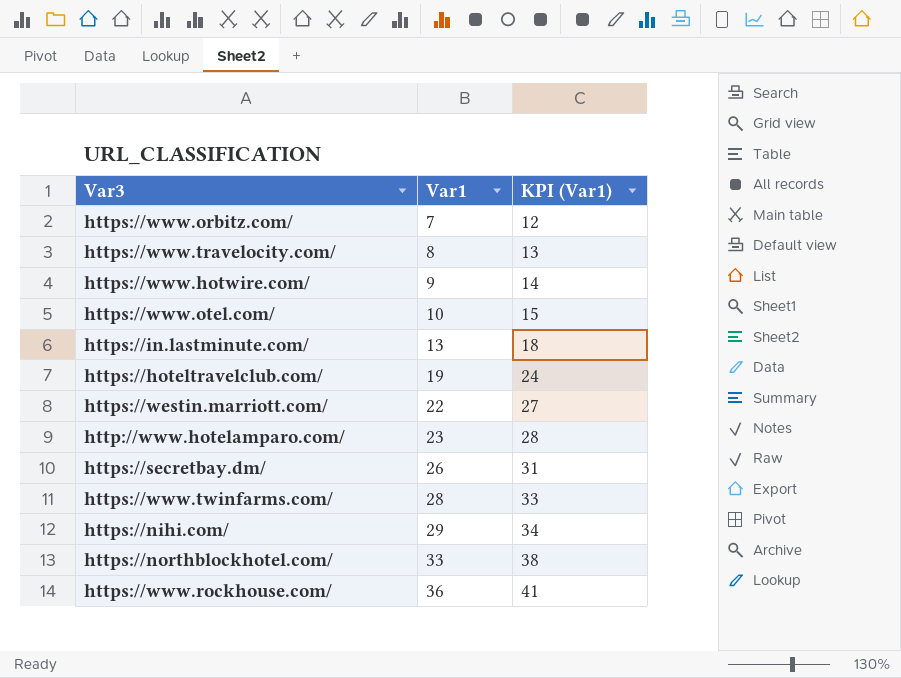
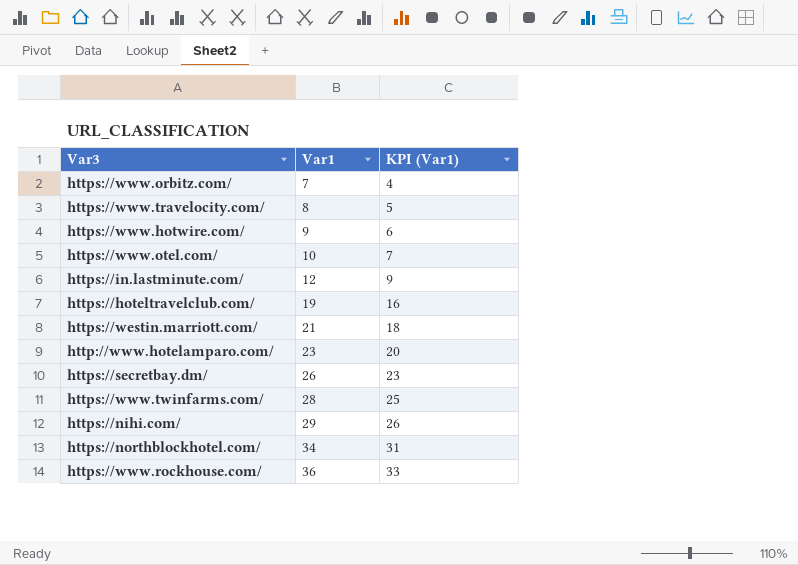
column KPI (Var1) | formula: [Var1] + 5 -> [Var1] - 3
https://in.lastminute.com/ | Var1: 13 -> 12
https://westin.marriott.com/ | Var1: 22 -> 21
https://northblockhotel.com/ | Var1: 33 -> 34

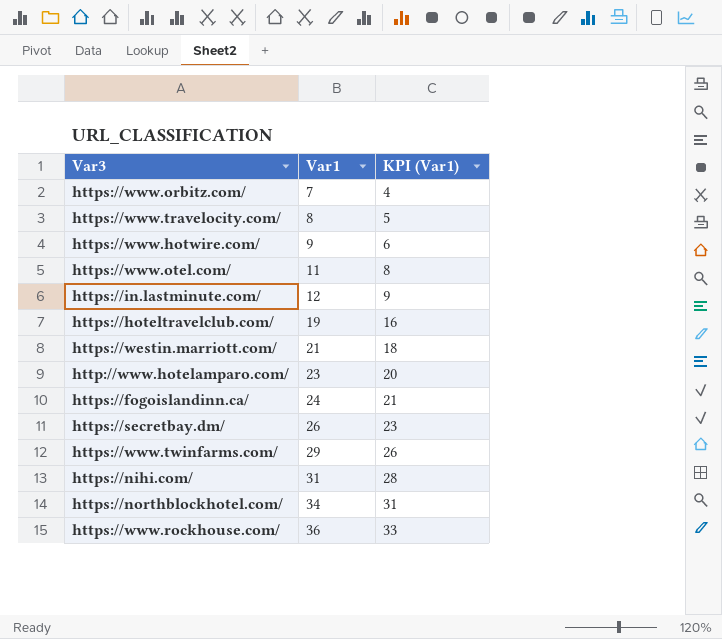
https://www.otel.com/ | Var1: 10 -> 11
https://www.otel.com/ | KPI (Var1): 7 -> 8
row https://fogoislandinn.ca/: none -> 24 | 21
https://www.twinfarms.com/ | Var1: 28 -> 29
https://www.twinfarms.com/ | KPI (Var1): 25 -> 26
https://nihi.com/ | Var1: 29 -> 31
https://nihi.com/ | KPI (Var1): 26 -> 28

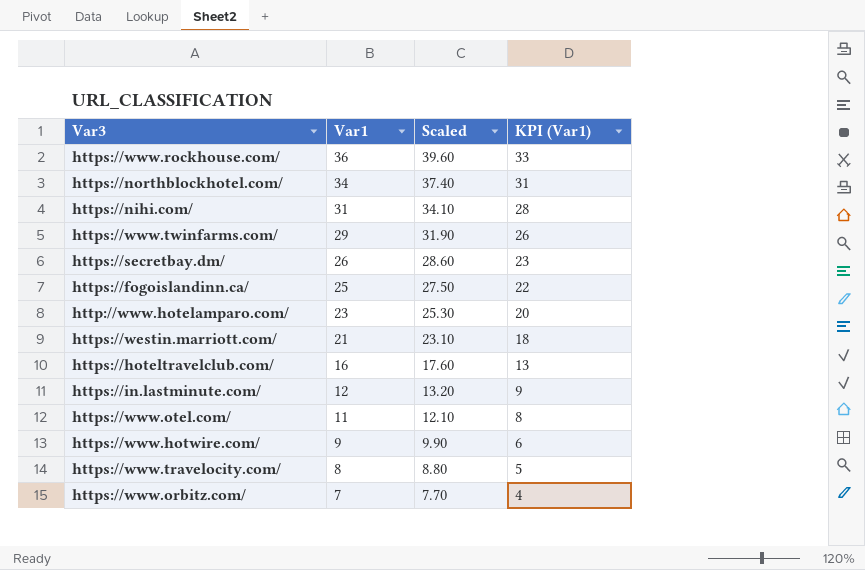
row order: Var1 ascending -> Var1 descending
column Scaled | formula: none -> [Var1] * 1.1
https://fogoislandinn.ca/ | Var1: 24 -> 25
https://fogoislandinn.ca/ | KPI (Var1): 21 -> 22
https://hoteltravelclub.com/ | Var1: 19 -> 16
https://hoteltravelclub.com/ | KPI (Var1): 16 -> 13

